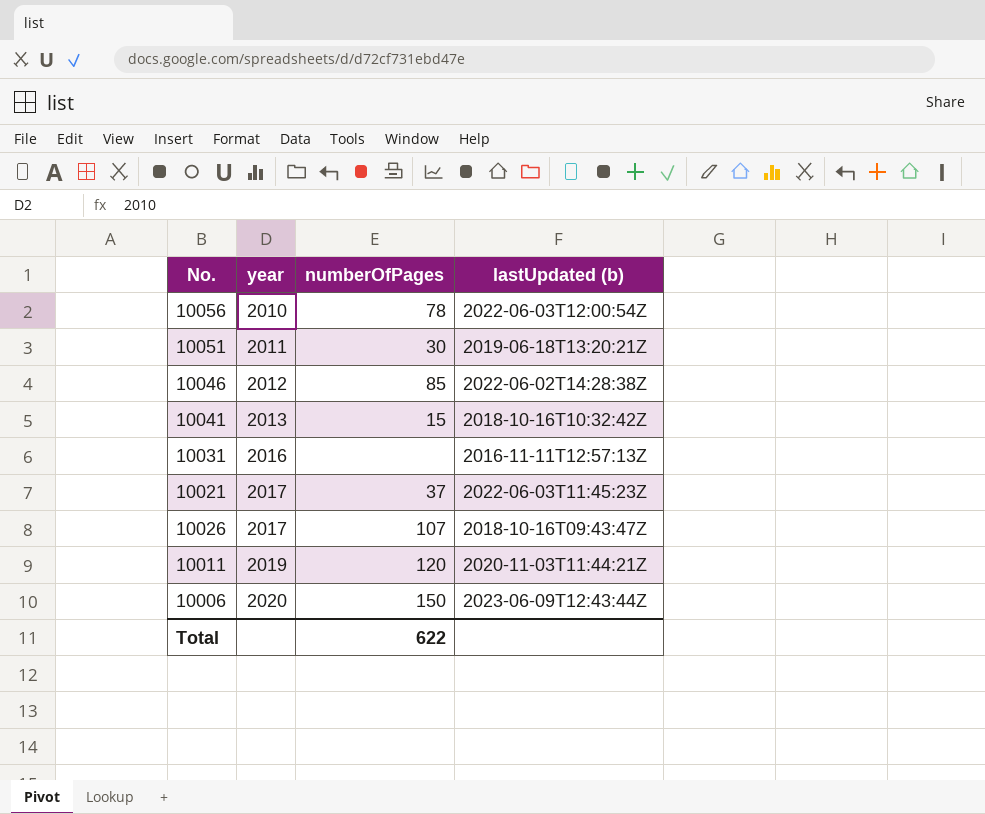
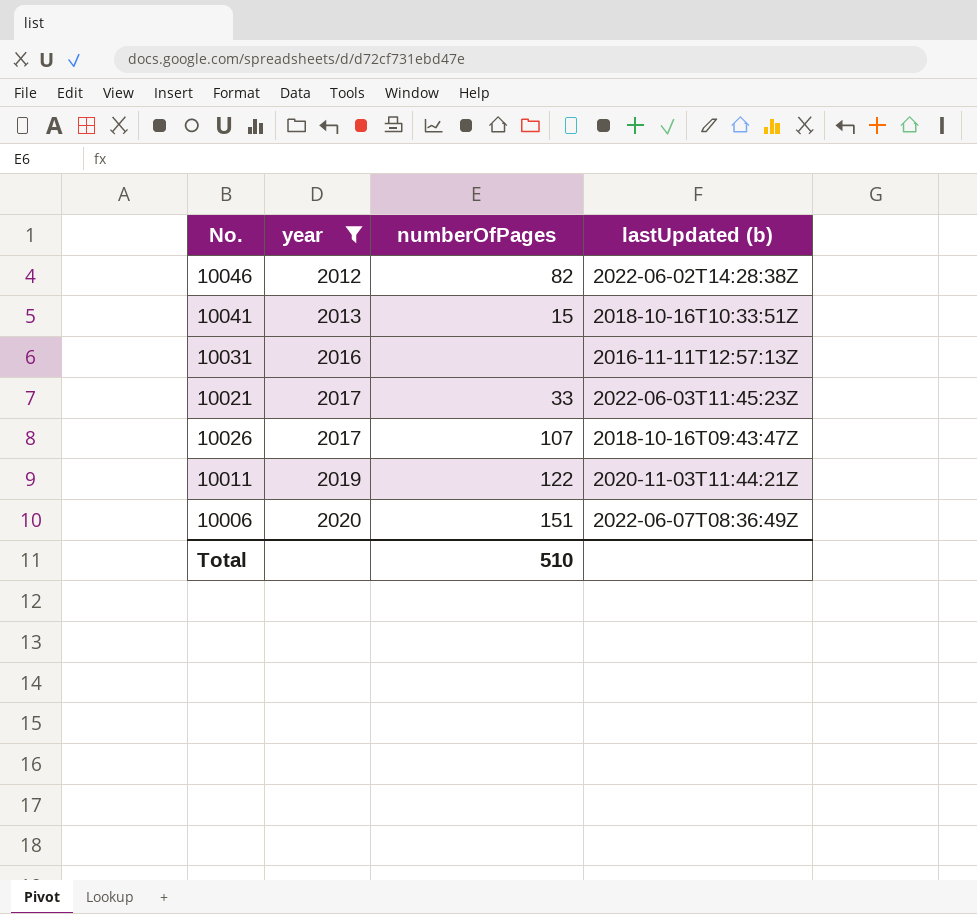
filter: none -> year >= 2012
10046 | numberOfPages: 85 -> 82
10041 | lastUpdated (b): 2018-10-16T10:32:42Z -> 2018-10-16T10:33:51Z
10021 | numberOfPages: 37 -> 33
10011 | numberOfPages: 120 -> 122
10006 | numberOfPages: 150 -> 151
10006 | lastUpdated (b): 2023-06-09T12:43:44Z -> 2022-06-07T08:36:49Z
Total | numberOfPages: 622 -> 510

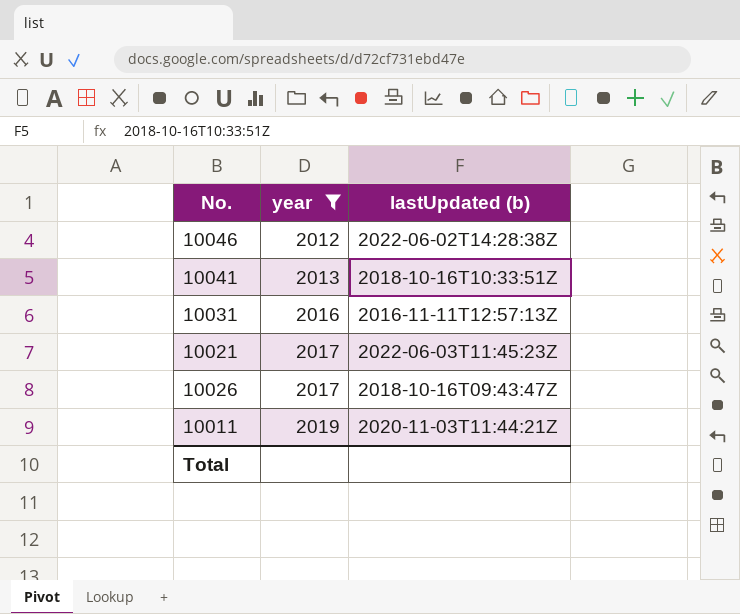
column numberOfPages | position: 3 -> none
row 10006: 2020 | 151 | 2022-06-07T08:36:49Z -> none

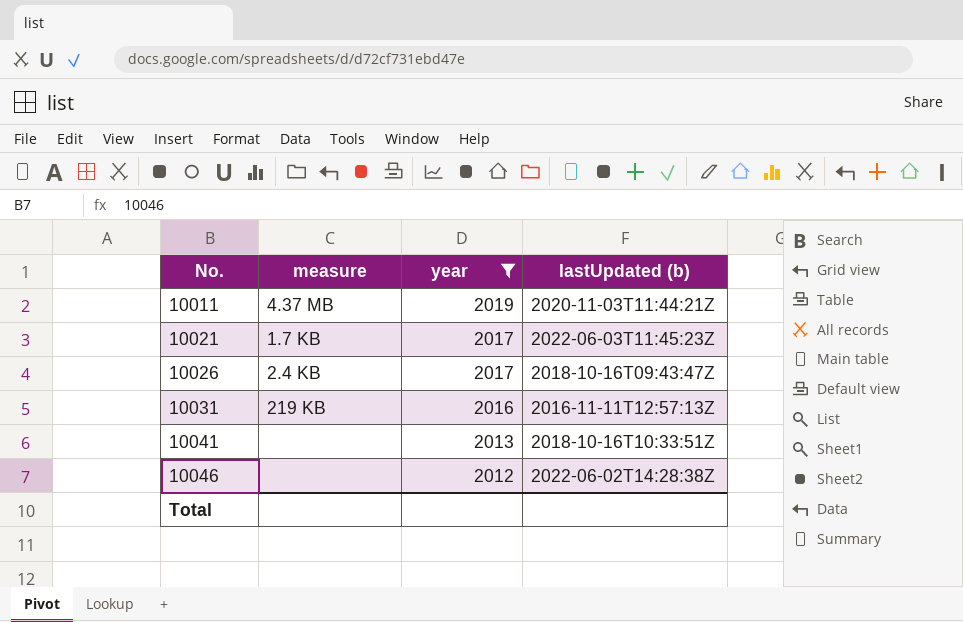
row order: year ascending -> No. ascending
column measure | position: none -> 2

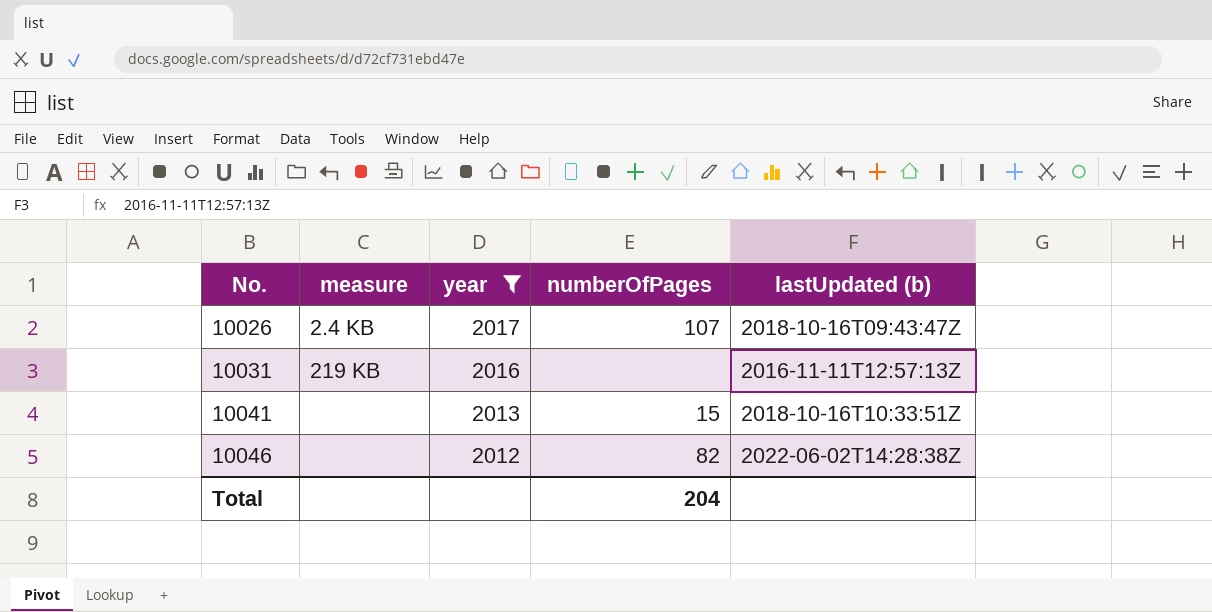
column numberOfPages | position: none -> 4
row 10011: 4.37 MB | 2019 | 2020-11-03T11:44:21Z -> none
row 10021: 1.7 KB | 2017 | 2022-06-03T11:45:23Z -> none

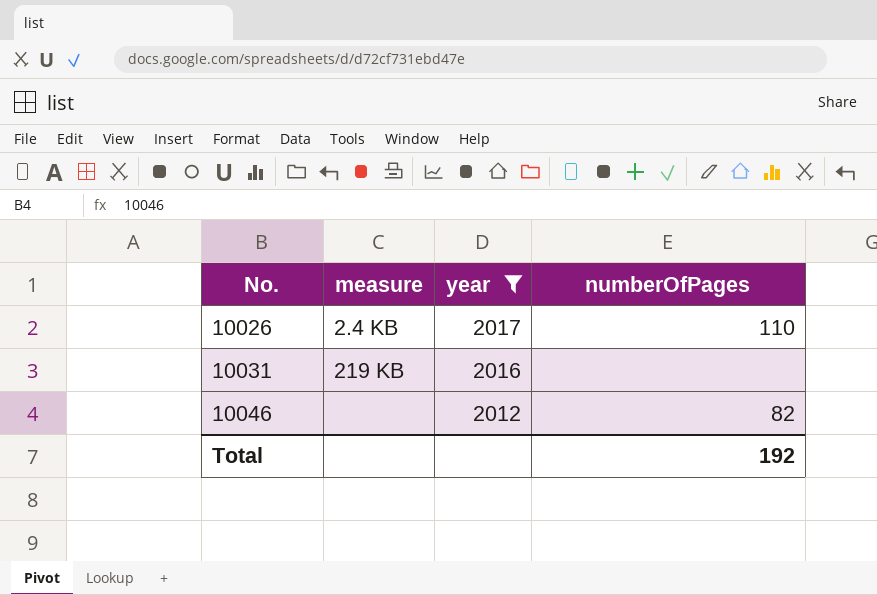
column lastUpdated (b) | position: 5 -> none
row 10041: none | 2013 | 15 | 2018-10-16T10:33:51Z -> none
10026 | numberOfPages: 107 -> 110
Total | numberOfPages: 204 -> 192

